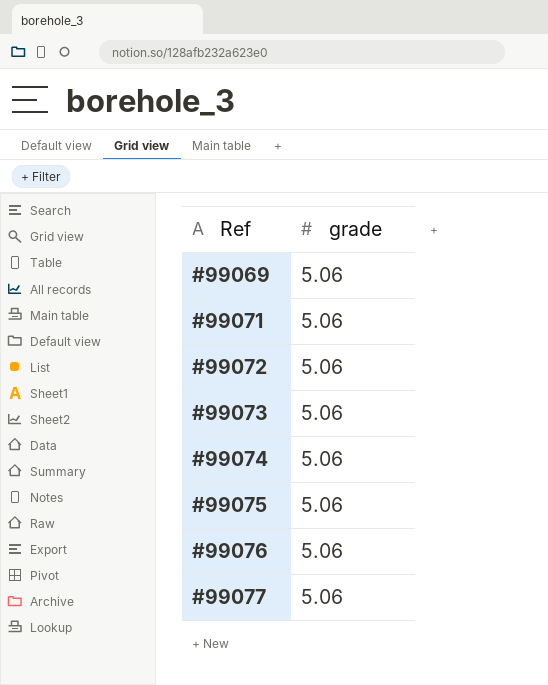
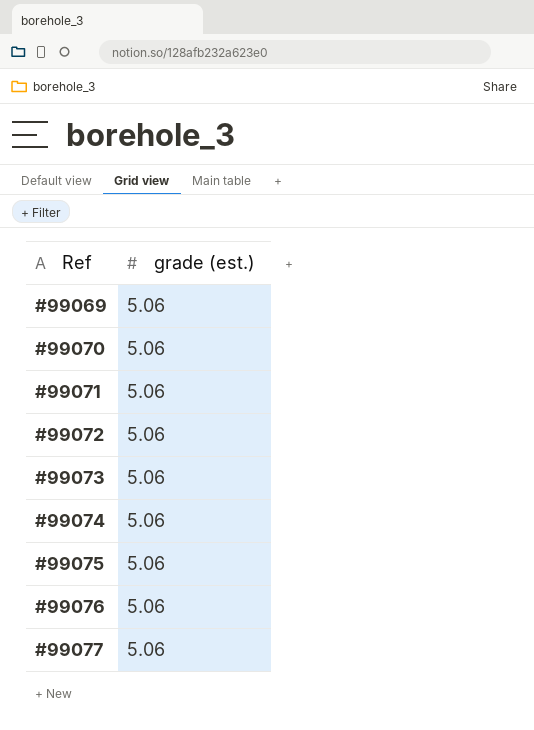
column name: grade -> grade (est.)
row #99070: none -> 5.06

